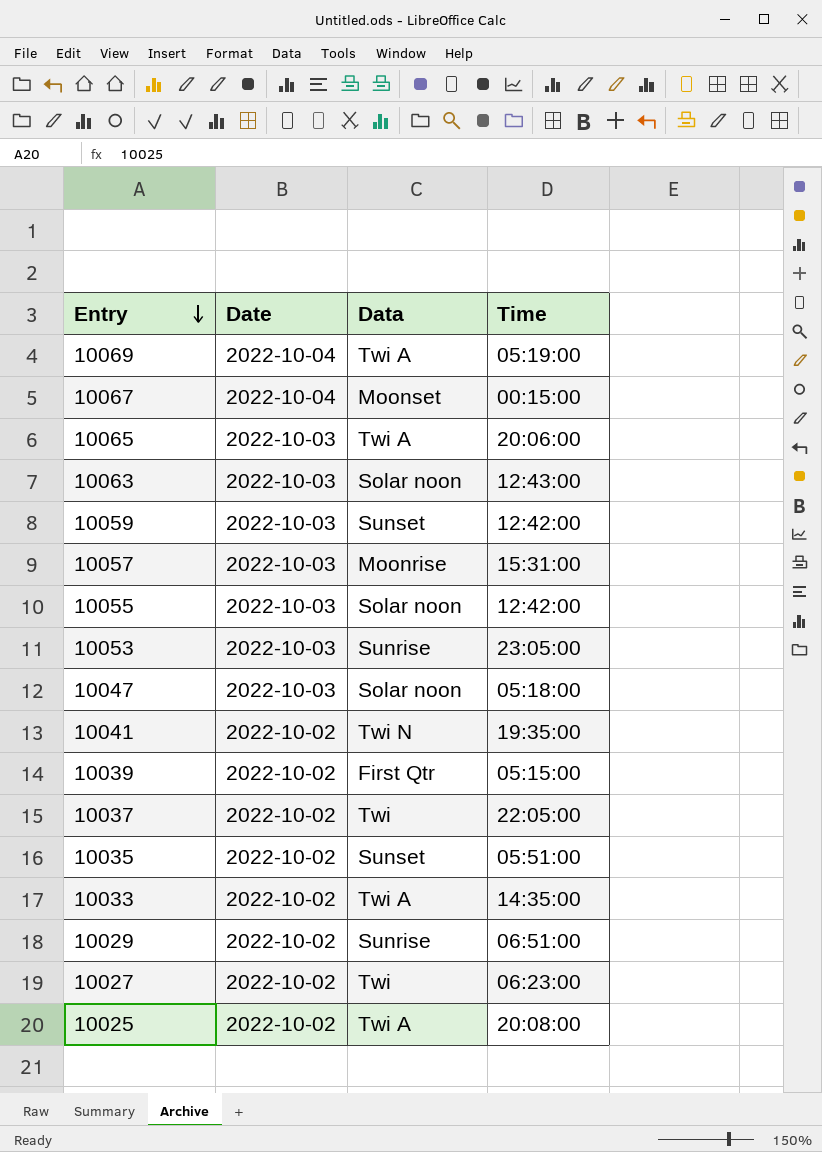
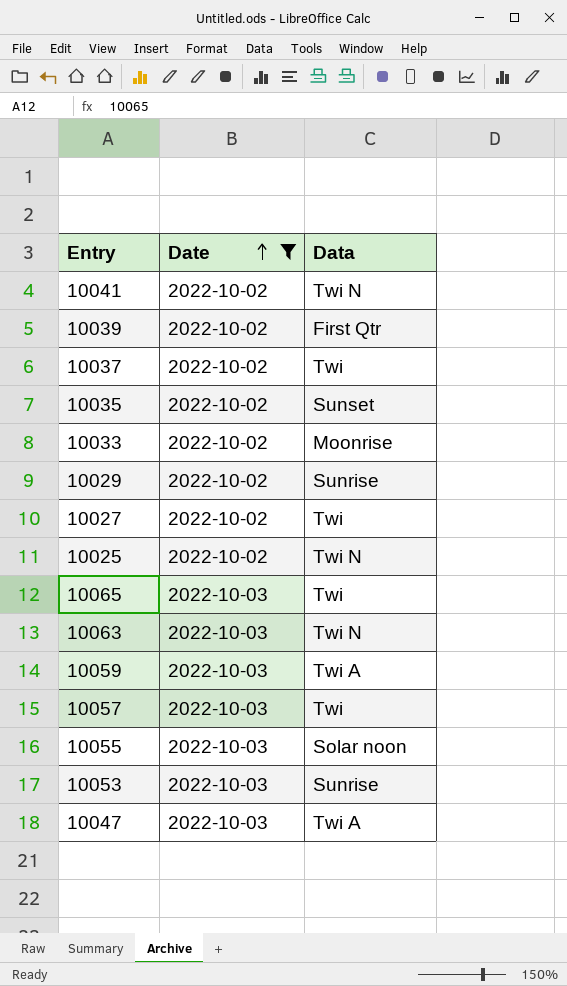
filter: none -> Date != 2022-10-04
row order: Entry descending -> Date ascending
column Time | position: 4 -> none
10033 | Data: Twi A -> Moonrise
10025 | Data: Twi A -> Twi N
10065 | Data: Twi A -> Twi
10063 | Data: Solar noon -> Twi N
10059 | Data: Sunset -> Twi A
10057 | Data: Moonrise -> Twi
10047 | Data: Solar noon -> Twi A

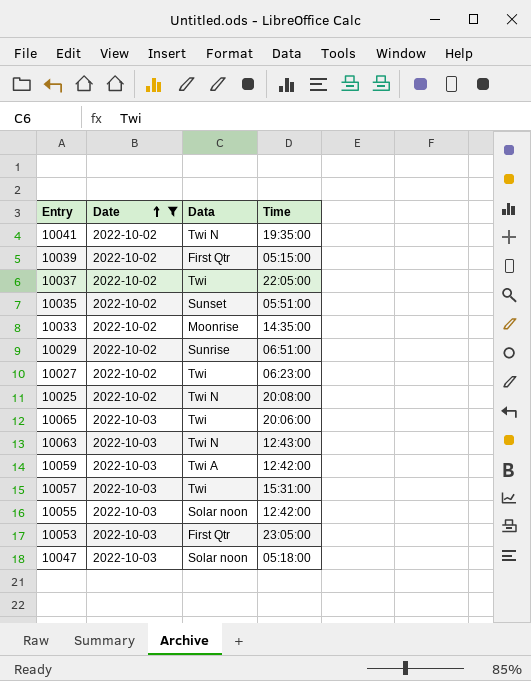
column Time | position: none -> 4
10053 | Data: Sunrise -> First Qtr
10047 | Data: Twi A -> Solar noon

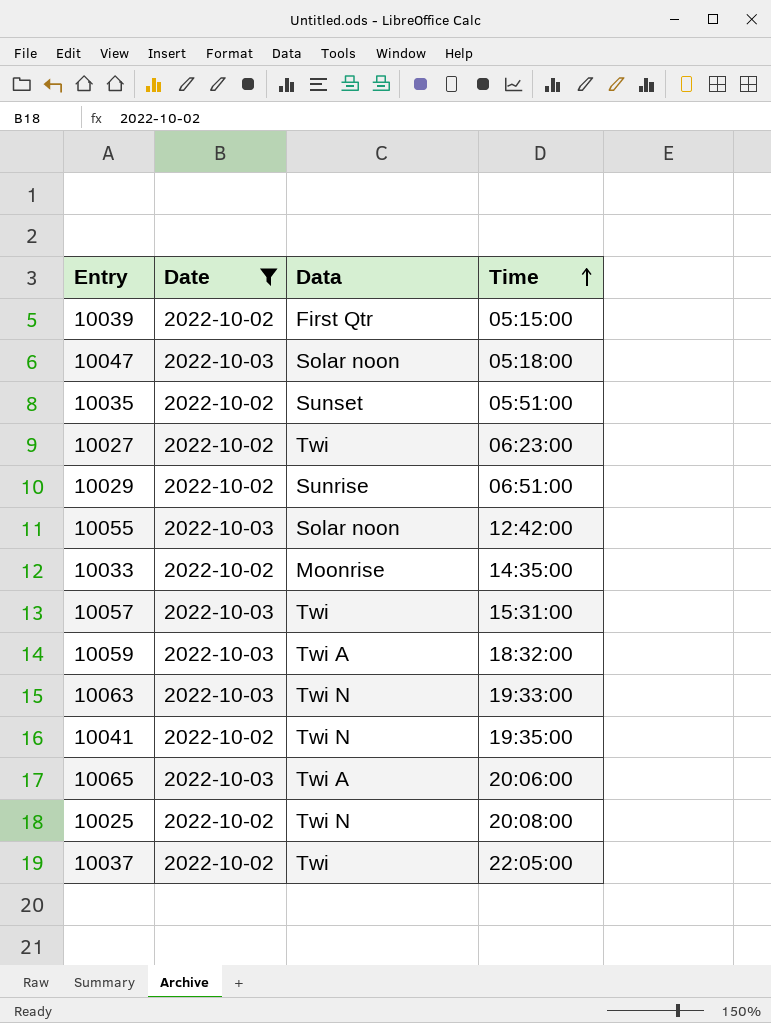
row order: Date ascending -> Time ascending
row 10053: 2022-10-03 | First Qtr | 23:05:00 -> none
10059 | Time: 12:42:00 -> 18:32:00
10063 | Time: 12:43:00 -> 19:33:00
10065 | Data: Twi -> Twi A

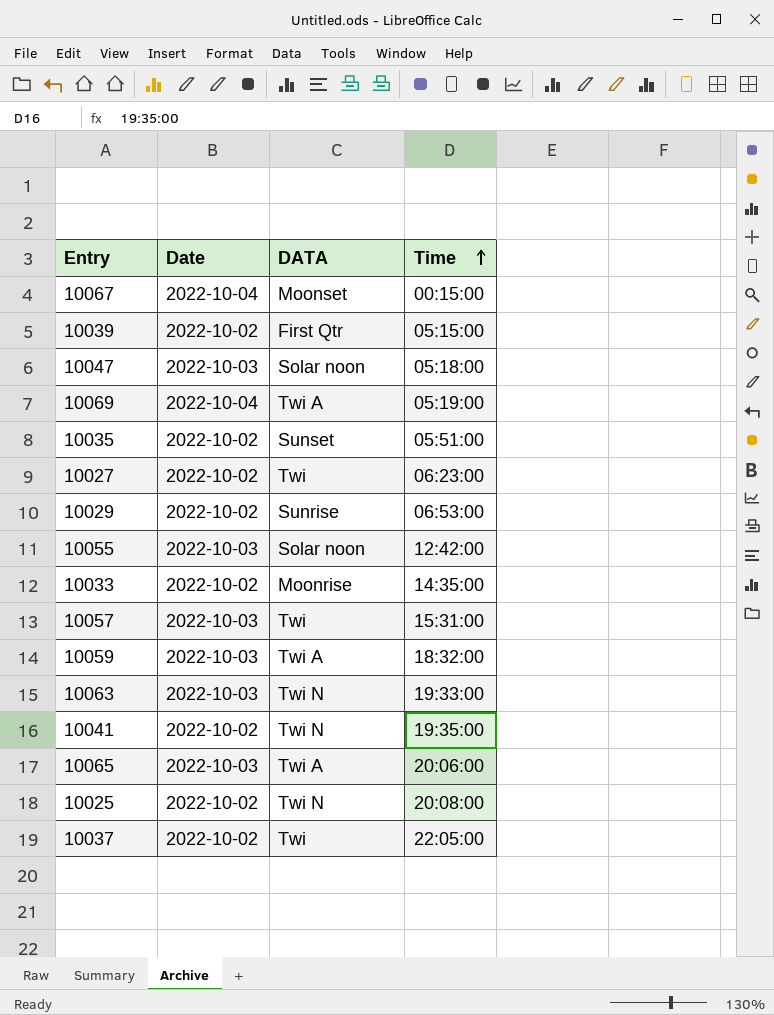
filter: Date != 2022-10-04 -> none
column name: Data -> DATA
10029 | Time: 06:51:00 -> 06:53:00

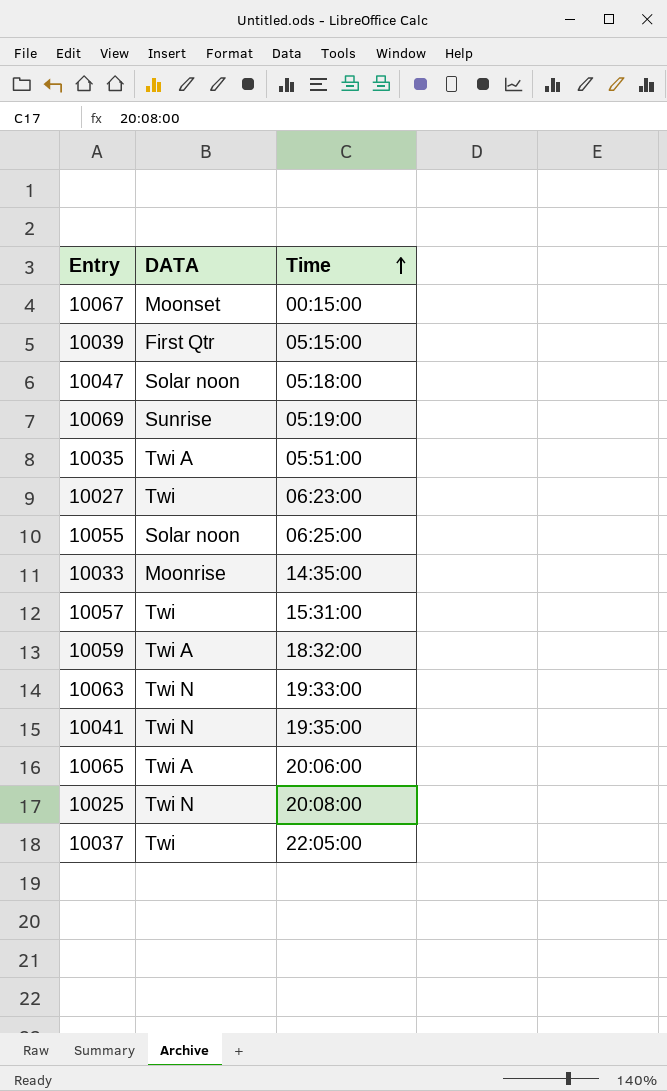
column Date | position: 2 -> none
row 10029: 2022-10-02 | Sunrise | 06:53:00 -> none
10069 | DATA: Twi A -> Sunrise
10035 | DATA: Sunset -> Twi A
10055 | Time: 12:42:00 -> 06:25:00

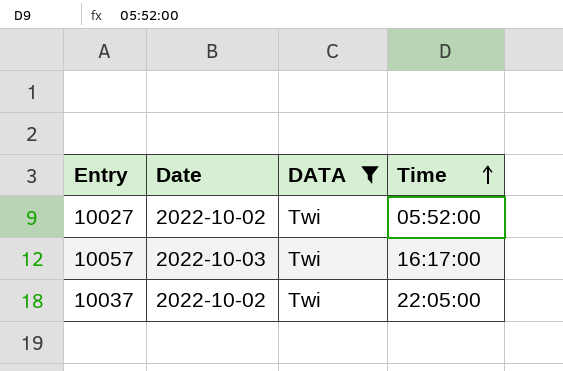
filter: none -> DATA = Twi
column Date | position: none -> 2
10027 | Time: 06:23:00 -> 05:52:00
10057 | Time: 15:31:00 -> 16:17:00

